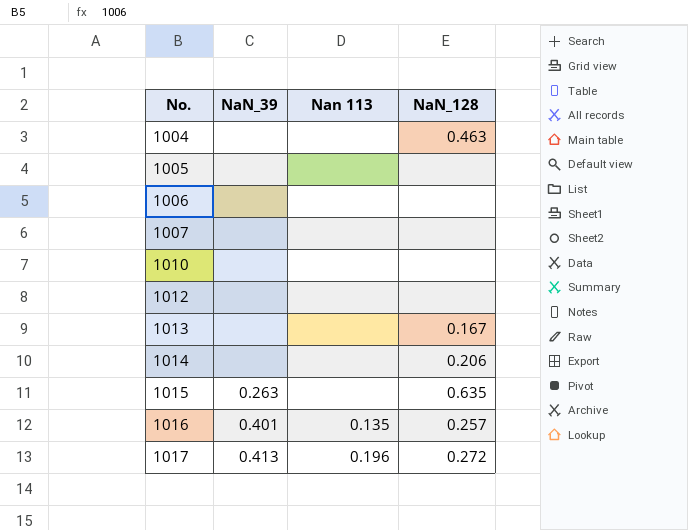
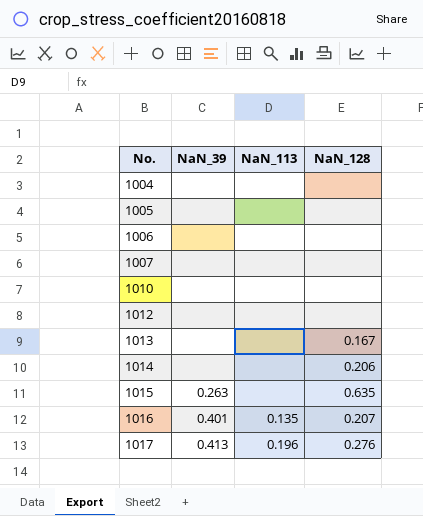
column name: Nan 113 -> NaN_113
1004 | NaN_128: 0.463 -> none
1016 | NaN_128: 0.257 -> 0.207
1017 | NaN_128: 0.272 -> 0.276

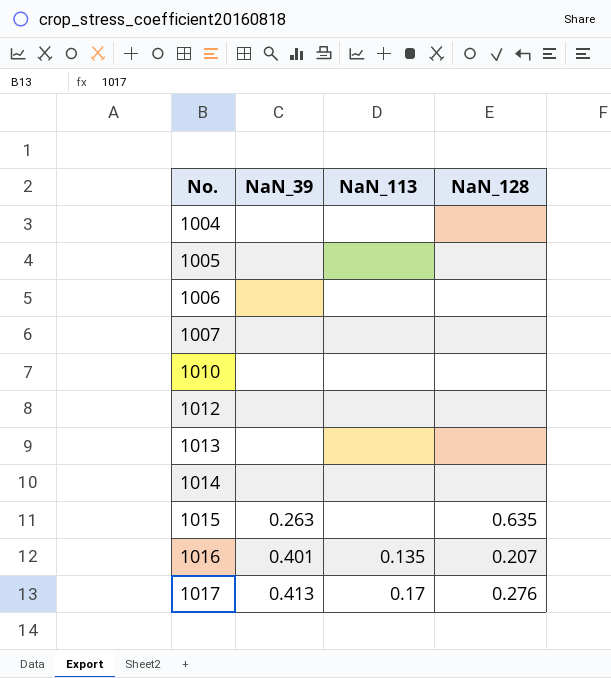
1013 | NaN_128: 0.167 -> none
1014 | NaN_128: 0.206 -> none
1017 | NaN_113: 0.196 -> 0.17

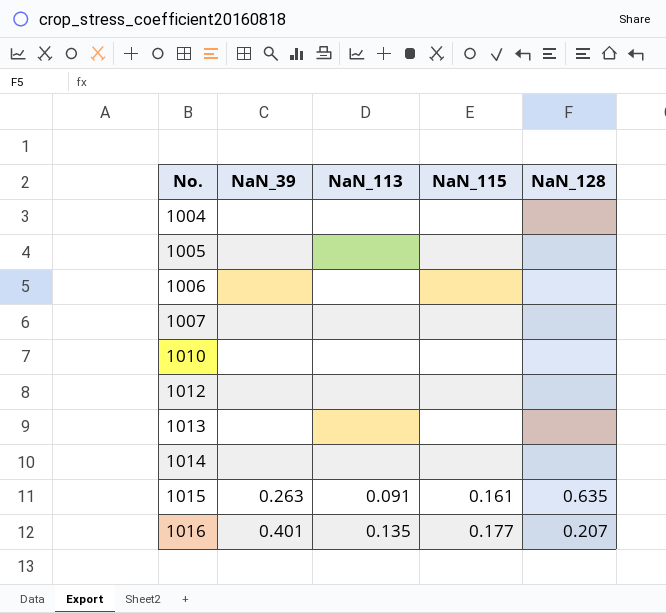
column NaN_115 | position: none -> 4
row 1017: 0.413 | 0.17 | 0.276 -> none
1015 | NaN_113: none -> 0.091

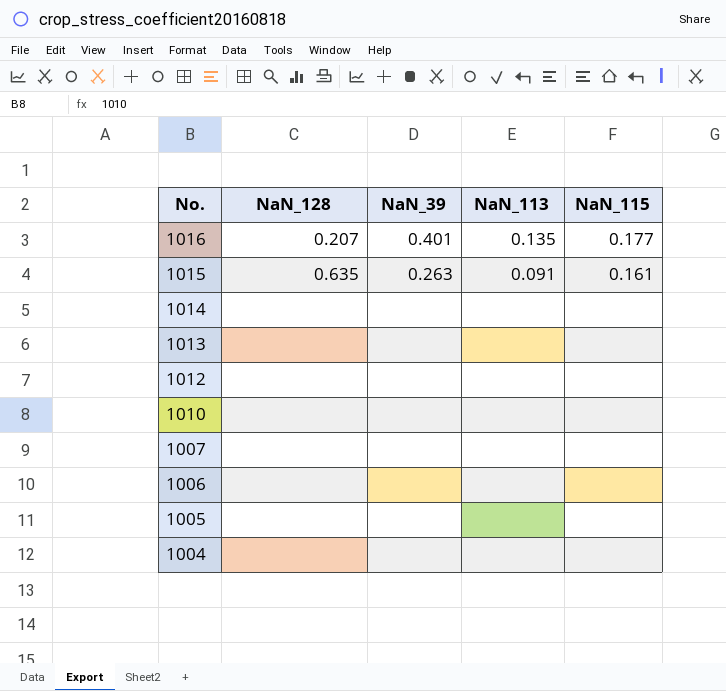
row order: No. ascending -> No. descending
column NaN_128 | position: 5 -> 2

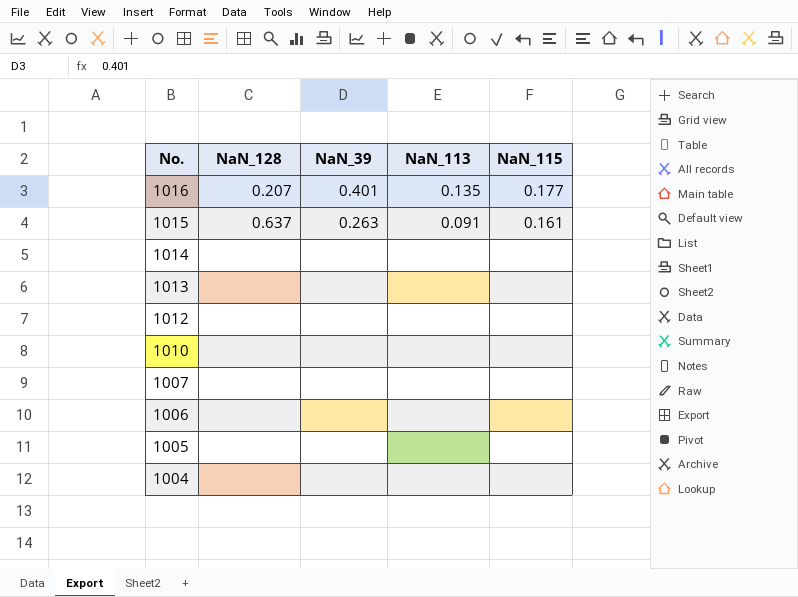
1015 | NaN_128: 0.635 -> 0.637

